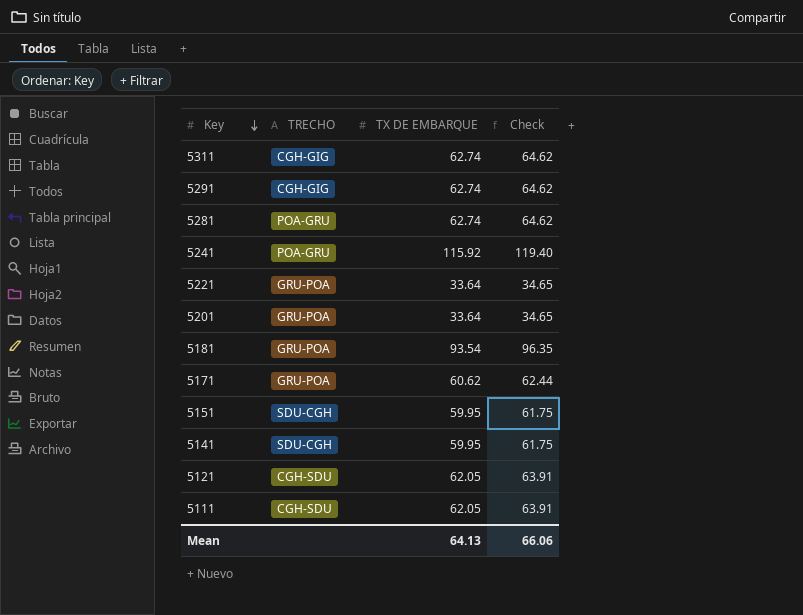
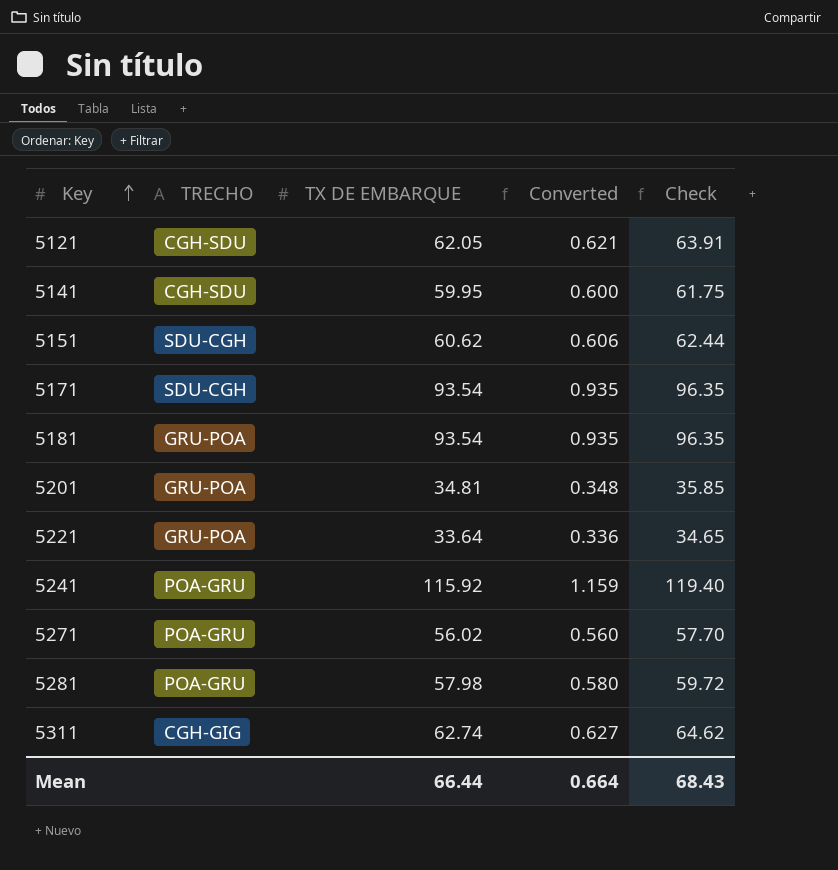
row order: Key descending -> Key ascending
column Converted | formula: none -> [TX DE EMBARQUE] * 0.01
row 5291: CGH-GIG | 62.74 | 64.62 -> none
row 5111: CGH-SDU | 62.05 | 63.91 -> none
5141 | TRECHO: SDU-CGH -> CGH-SDU
5151 | TX DE EMBARQUE: 59.95 -> 60.62
5151 | Check: 61.75 -> 62.44
5171 | TRECHO: GRU-POA -> SDU-CGH
5171 | TX DE EMBARQUE: 60.62 -> 93.54
5171 | Check: 62.44 -> 96.35
5201 | TX DE EMBARQUE: 33.64 -> 34.81
5201 | Check: 34.65 -> 35.85
row 5271: none -> POA-GRU | 56.02 | 0.560 | 57.70
5281 | TX DE EMBARQUE: 62.74 -> 57.98
5281 | Check: 64.62 -> 59.72
Mean | TX DE EMBARQUE: 64.13 -> 66.44
Mean | Check: 66.06 -> 68.43

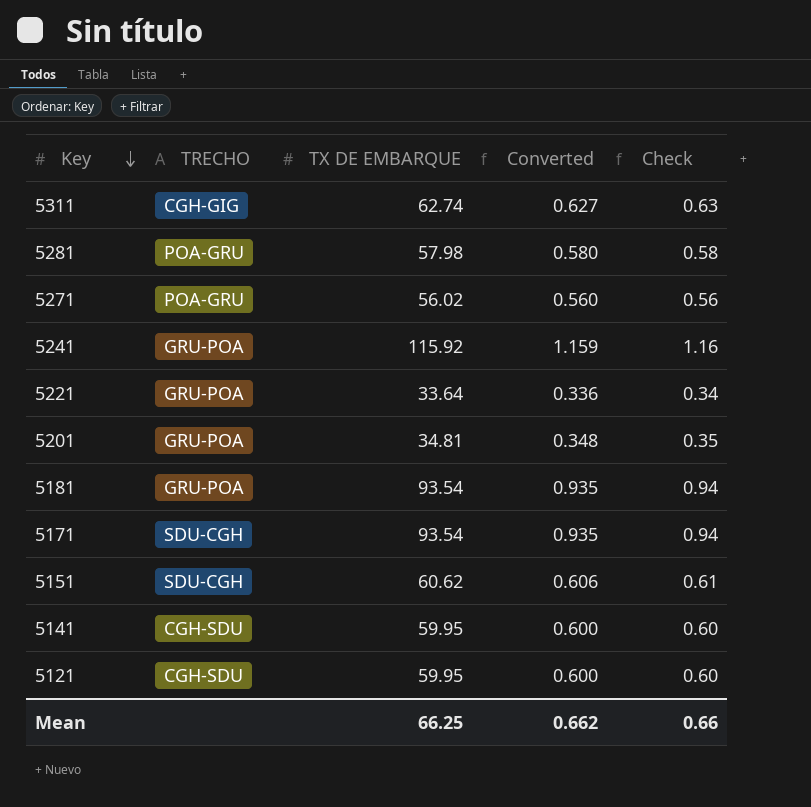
row order: Key ascending -> Key descending
column Check | formula: [TX DE EMBARQUE] * 1.03 -> [TX DE EMBARQUE] * 0.01
5241 | TRECHO: POA-GRU -> GRU-POA
5121 | TX DE EMBARQUE: 62.05 -> 59.95
5121 | Converted: 0.621 -> 0.600
Mean | TX DE EMBARQUE: 66.44 -> 66.25
Mean | Converted: 0.664 -> 0.662
Mean | Check: 68.43 -> 0.66

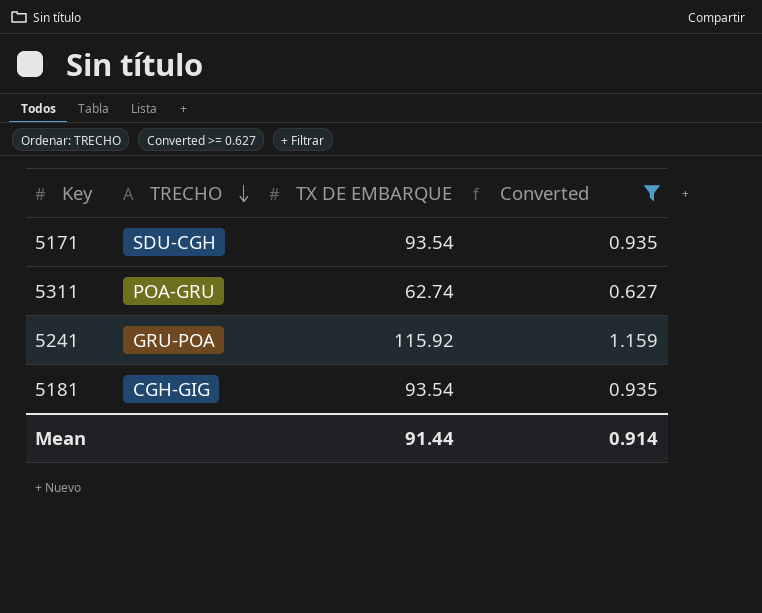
filter: none -> Converted >= 0.627
row order: Key descending -> TRECHO descending
column Check | formula: [TX DE EMBARQUE] * 0.01 -> none
5311 | TRECHO: CGH-GIG -> POA-GRU
5181 | TRECHO: GRU-POA -> CGH-GIG
Mean | TX DE EMBARQUE: 66.25 -> 91.44
Mean | Converted: 0.662 -> 0.914

